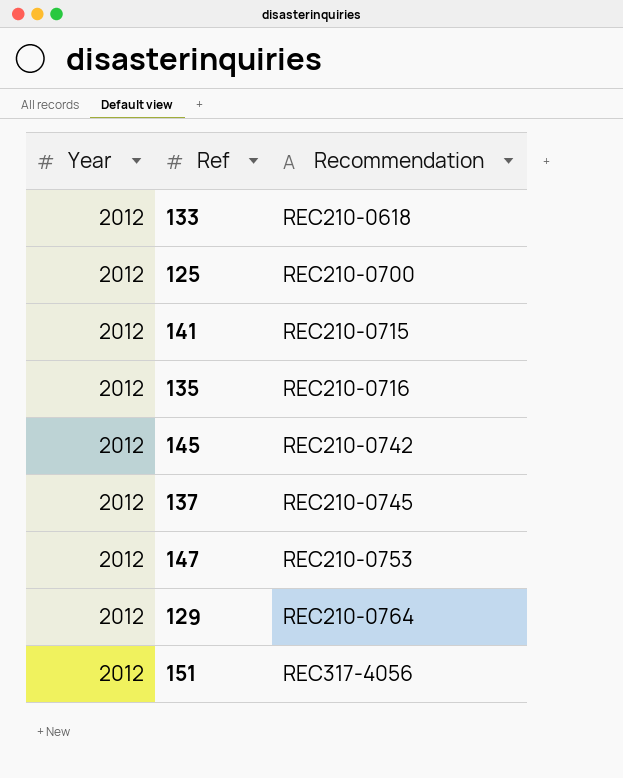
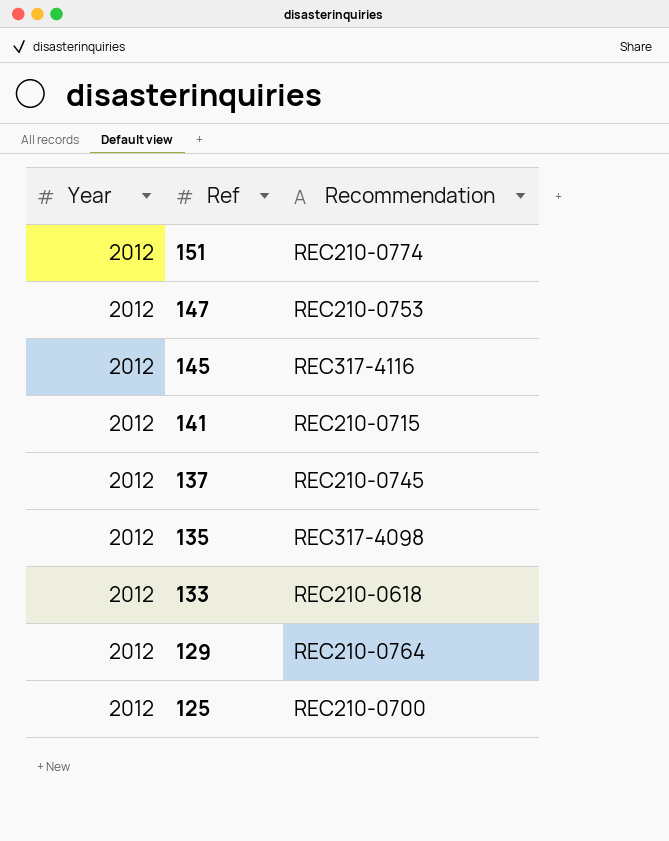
row order: Recommendation ascending -> Ref descending
151 | Recommendation: REC317-4056 -> REC210-0774
145 | Recommendation: REC210-0742 -> REC317-4116
135 | Recommendation: REC210-0716 -> REC317-4098

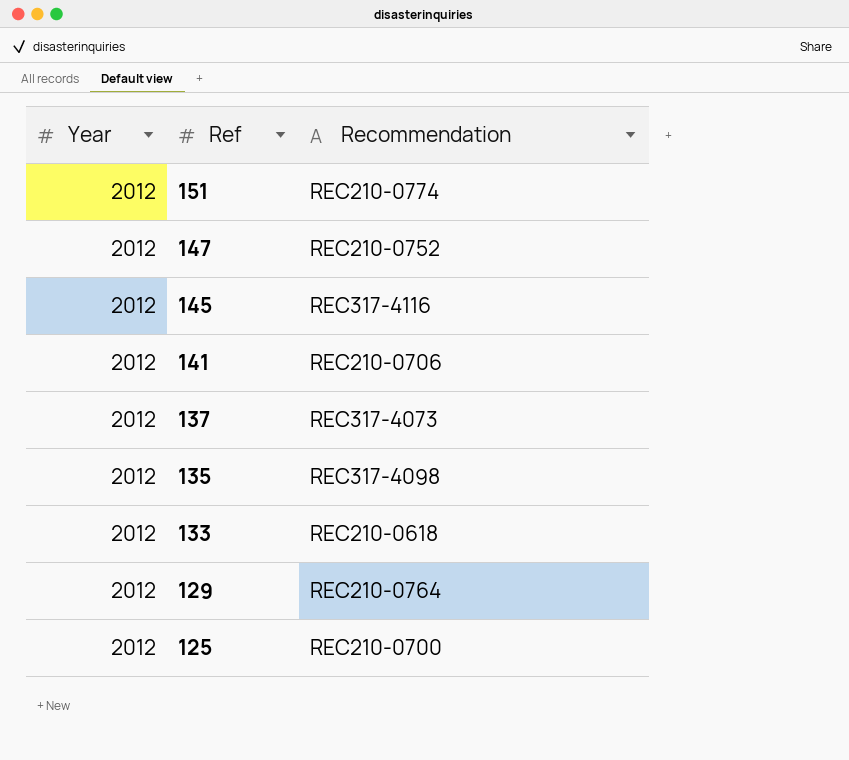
147 | Recommendation: REC210-0753 -> REC210-0752
141 | Recommendation: REC210-0715 -> REC210-0706
137 | Recommendation: REC210-0745 -> REC317-4073

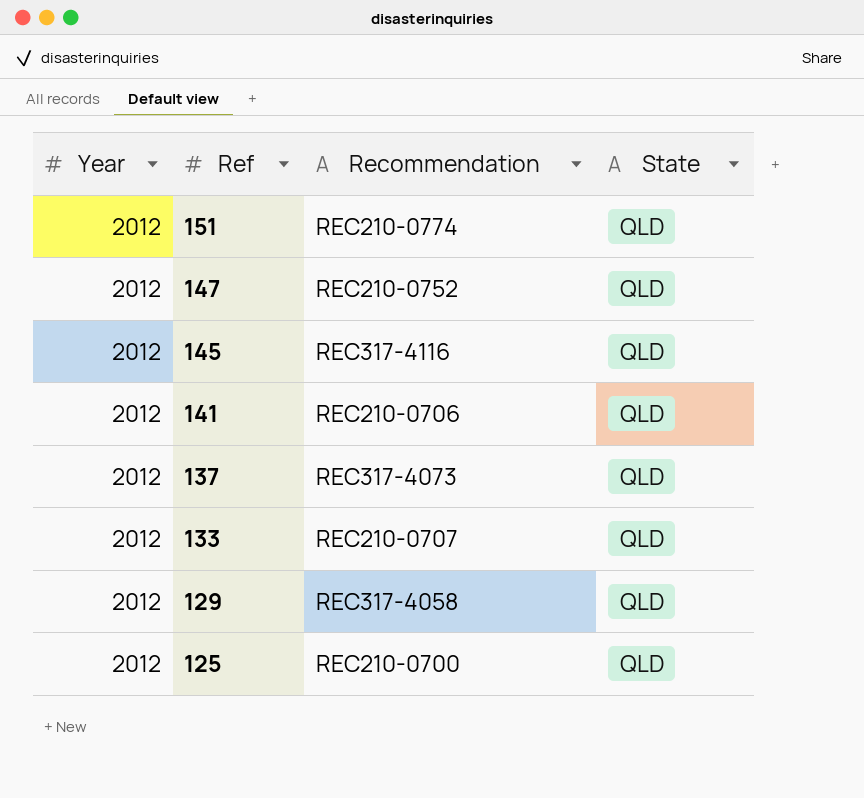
column State | position: none -> 4
row 135: 2012 | REC317-4098 -> none
133 | Recommendation: REC210-0618 -> REC210-0707
129 | Recommendation: REC210-0764 -> REC317-4058

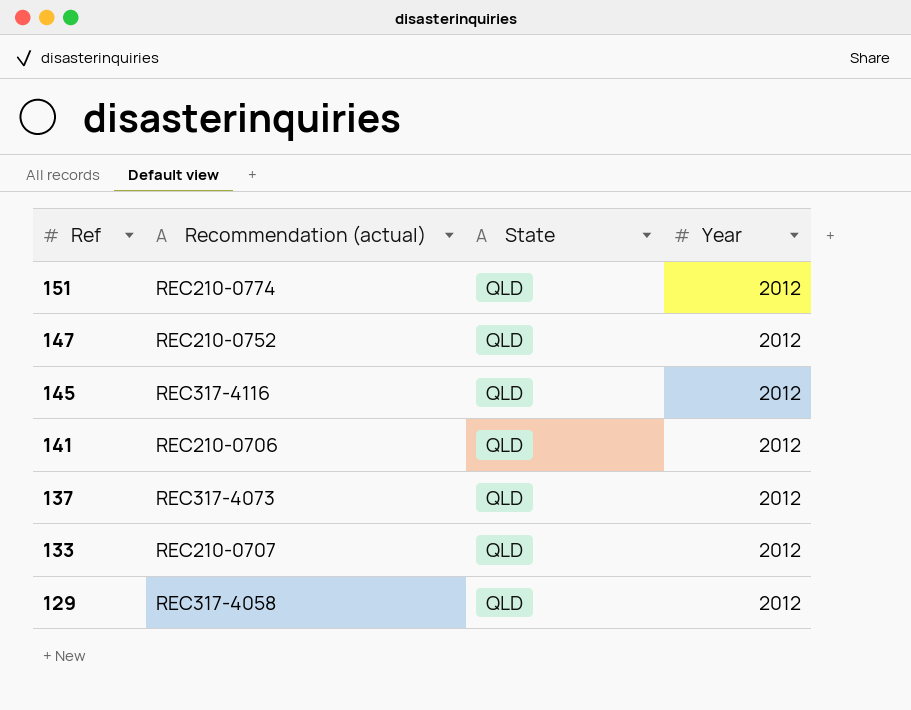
column name: Recommendation -> Recommendation (actual)
column Year | position: 1 -> 4
row 125: 2012 | REC210-0700 | QLD -> none

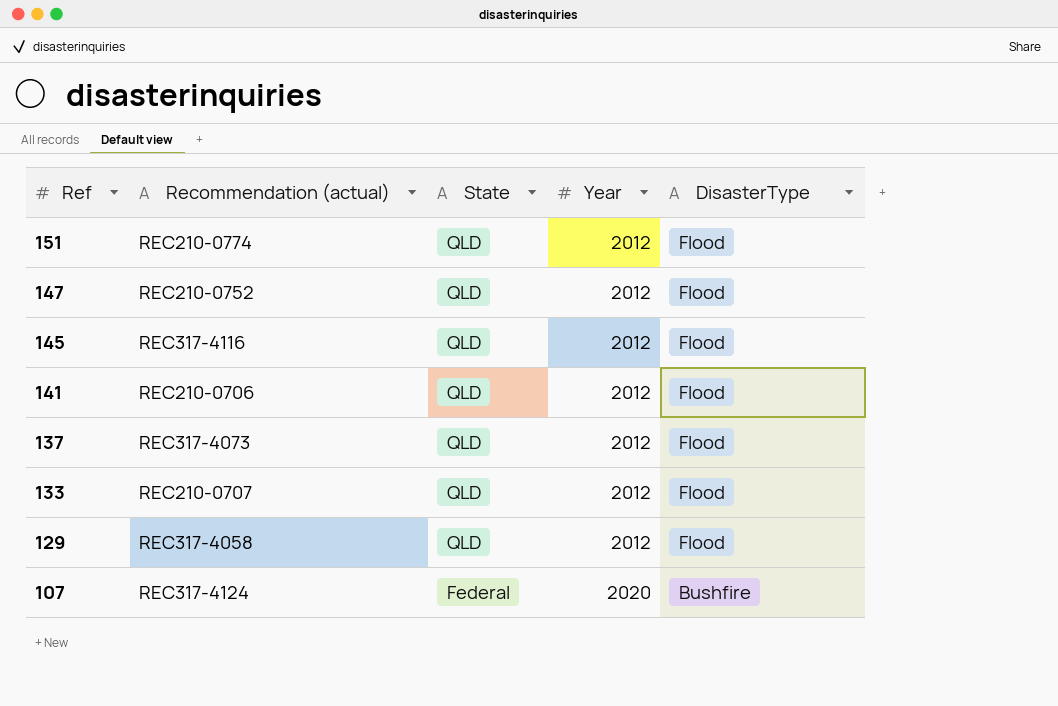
column DisasterType | position: none -> 5
row 107: none -> REC317-4124 | Federal | 2020 | Bushfire

